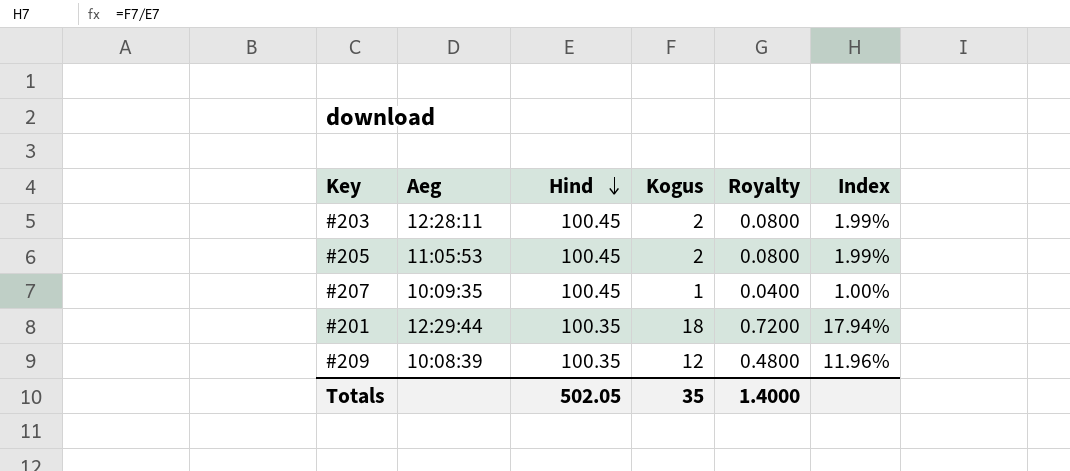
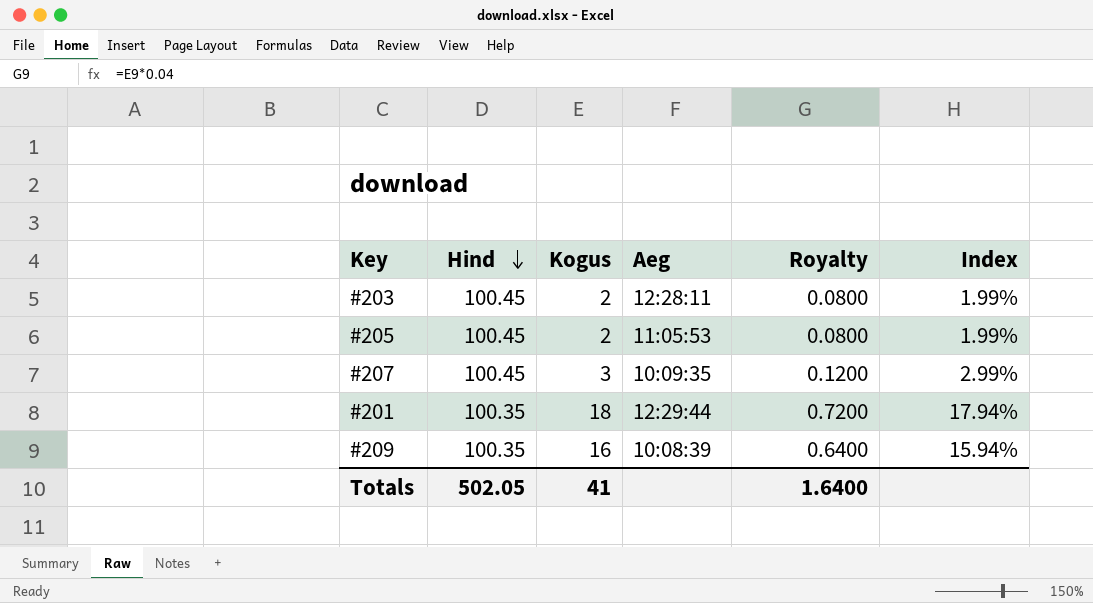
column Aeg | position: 2 -> 4
#207 | Kogus: 1 -> 3
#207 | Royalty: 0.0400 -> 0.1200
#207 | Index: 1.00% -> 2.99%
#209 | Kogus: 12 -> 16
#209 | Royalty: 0.4800 -> 0.6400
#209 | Index: 11.96% -> 15.94%
Totals | Kogus: 35 -> 41
Totals | Royalty: 1.4000 -> 1.6400

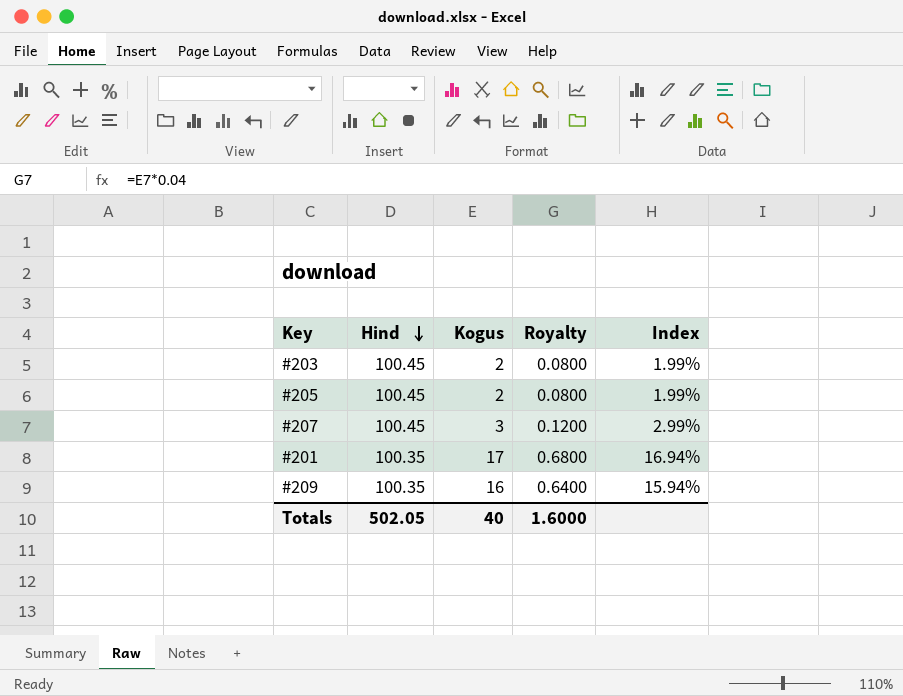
column Aeg | position: 4 -> none
#201 | Kogus: 18 -> 17
#201 | Royalty: 0.7200 -> 0.6800
#201 | Index: 17.94% -> 16.94%
Totals | Kogus: 41 -> 40
Totals | Royalty: 1.6400 -> 1.6000

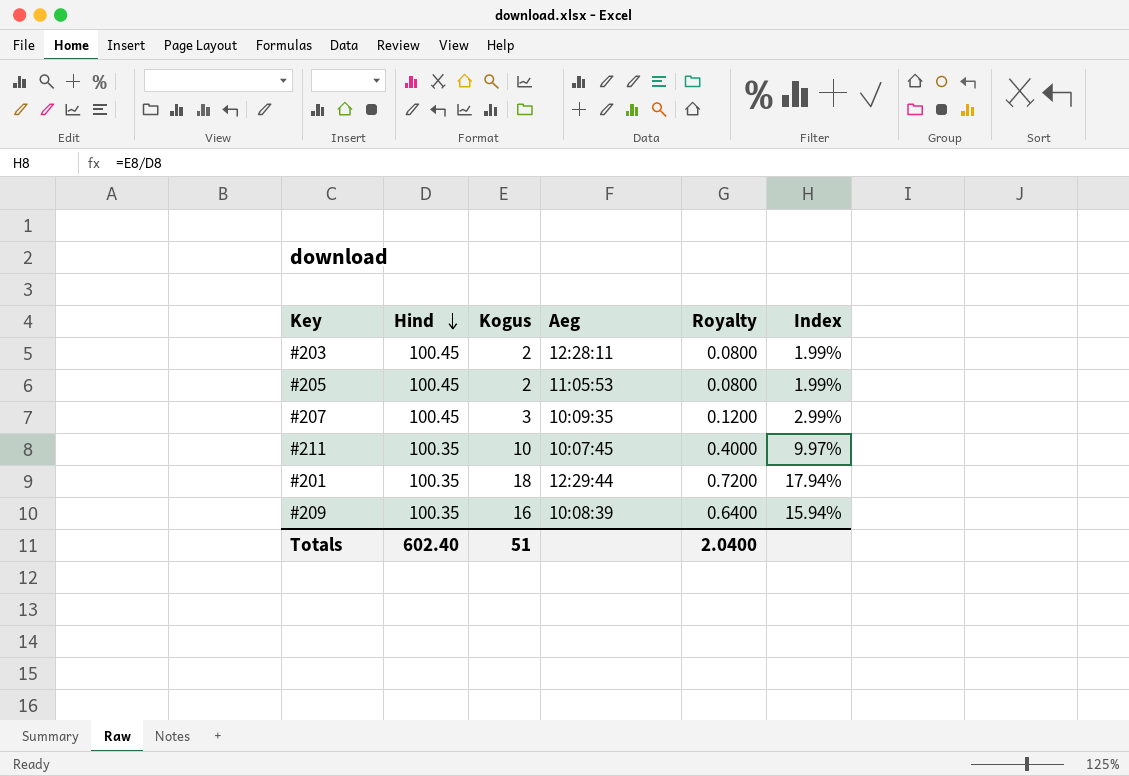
column Aeg | position: none -> 4
row #211: none -> 100.35 | 10 | 10:07:45 | 0.4000 | 9.97%
#201 | Kogus: 17 -> 18
#201 | Royalty: 0.6800 -> 0.7200
#201 | Index: 16.94% -> 17.94%
Totals | Hind: 502.05 -> 602.40
Totals | Kogus: 40 -> 51
Totals | Royalty: 1.6000 -> 2.0400

